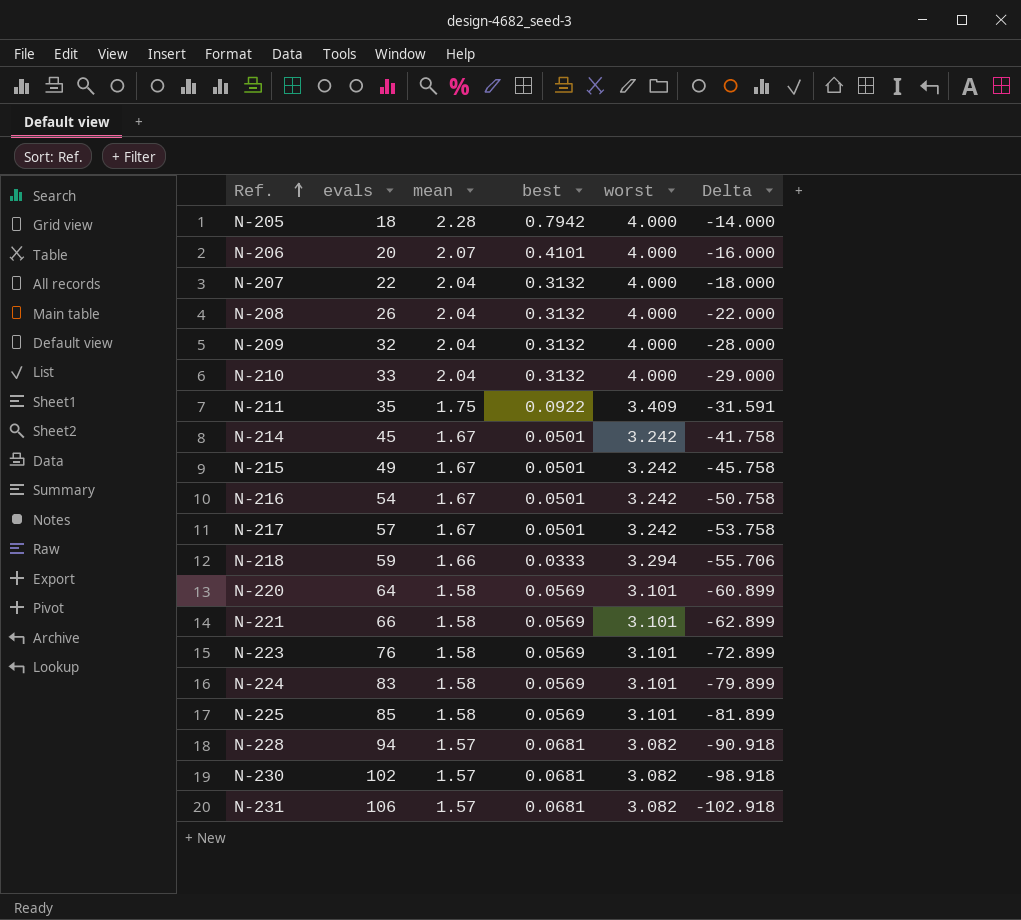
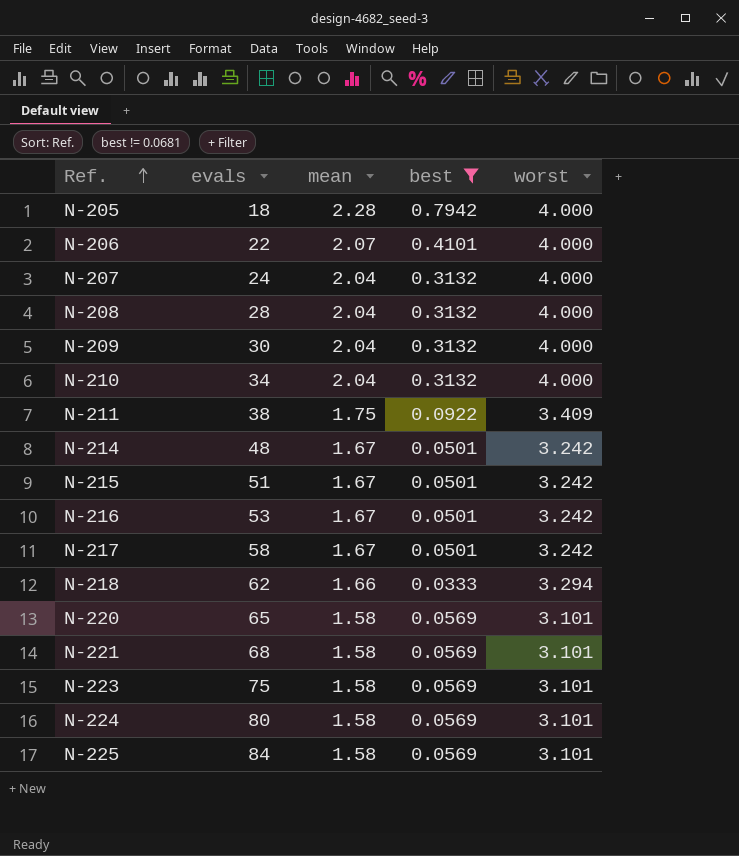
filter: none -> best != 0.0681
column Delta | formula: [worst] - [evals] -> none
N-206 | evals: 20 -> 22
N-207 | evals: 22 -> 24
N-208 | evals: 26 -> 28
N-209 | evals: 32 -> 30
N-210 | evals: 33 -> 34
N-211 | evals: 35 -> 38
N-214 | evals: 45 -> 48
N-215 | evals: 49 -> 51
N-216 | evals: 54 -> 53
N-217 | evals: 57 -> 58
N-218 | evals: 59 -> 62
N-220 | evals: 64 -> 65
N-221 | evals: 66 -> 68
N-223 | evals: 76 -> 75
N-224 | evals: 83 -> 80
N-225 | evals: 85 -> 84

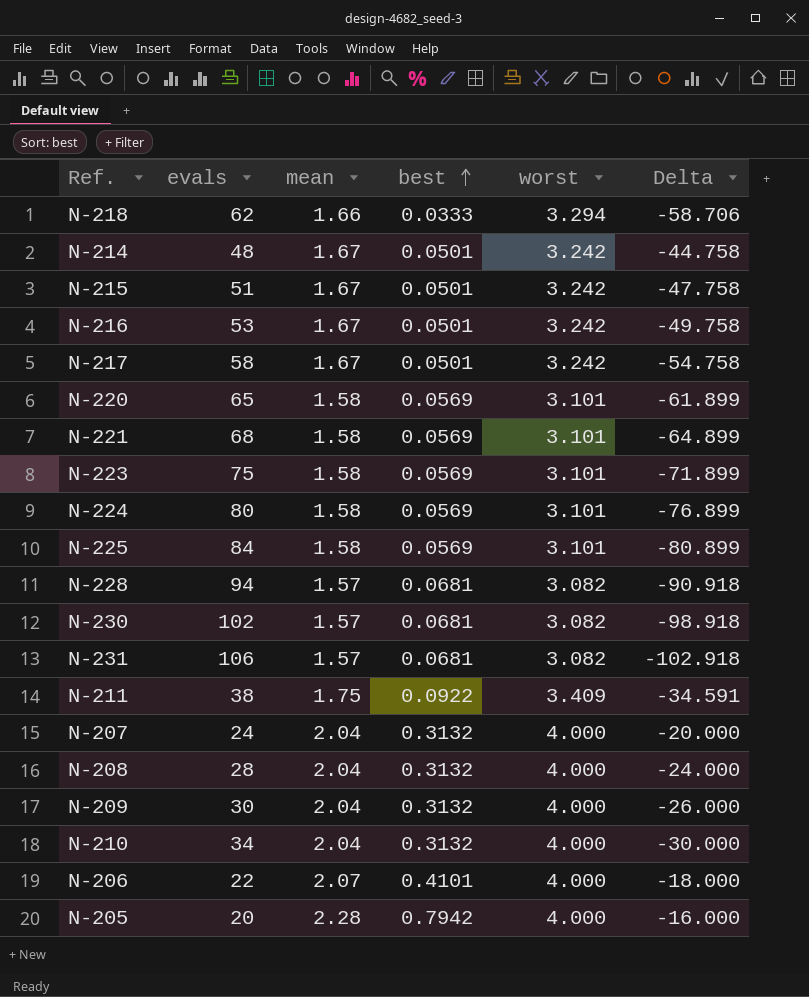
filter: best != 0.0681 -> none
row order: Ref. ascending -> best ascending
column Delta | formula: none -> [worst] - [evals]
N-205 | evals: 18 -> 20

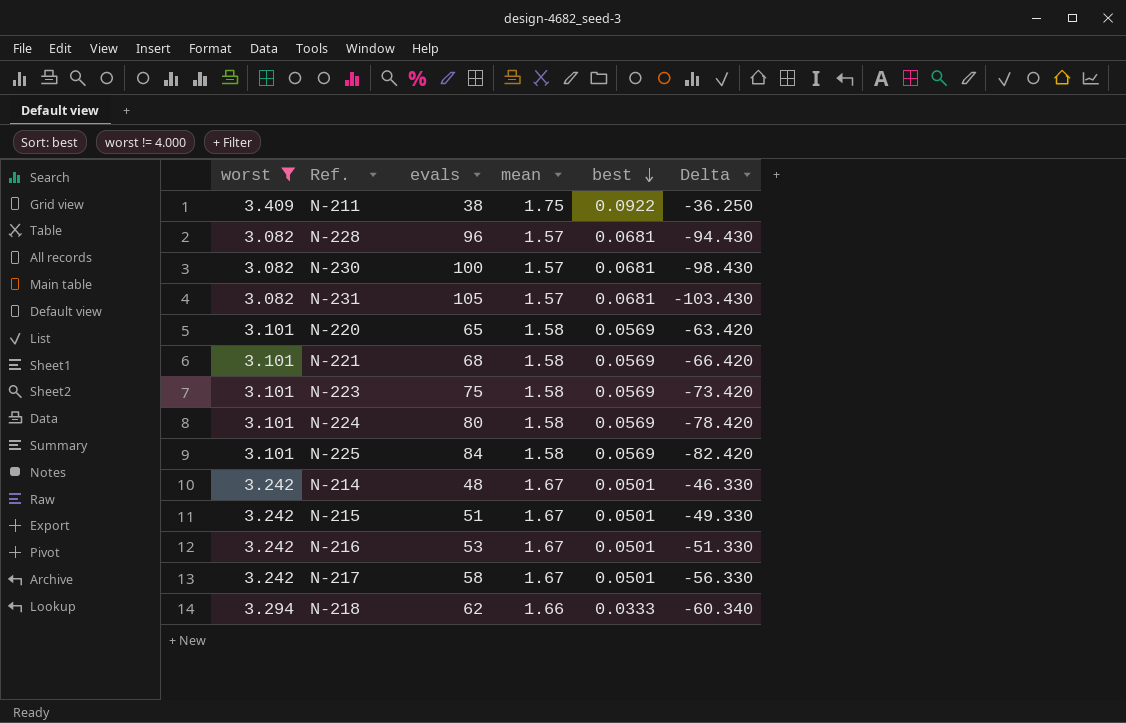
filter: none -> worst != 4.000
row order: best ascending -> best descending
column worst | position: 5 -> 1
column Delta | formula: [worst] - [evals] -> [mean] - [evals]
N-228 | evals: 94 -> 96
N-230 | evals: 102 -> 100
N-231 | evals: 106 -> 105

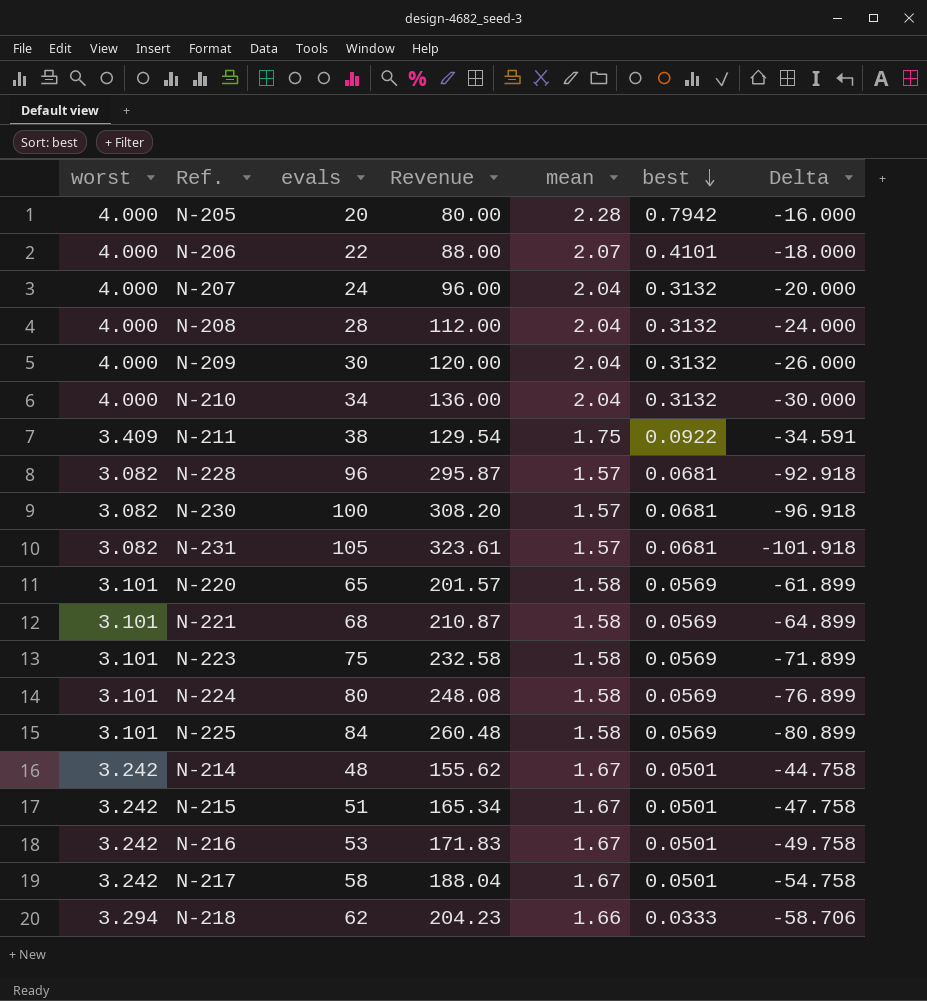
filter: worst != 4.000 -> none
column Revenue | formula: none -> [worst] * [evals]
column Delta | formula: [mean] - [evals] -> [worst] - [evals]

